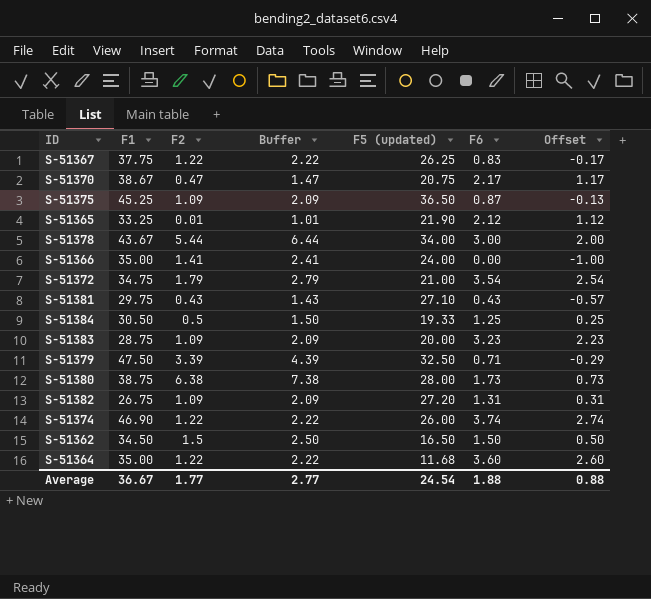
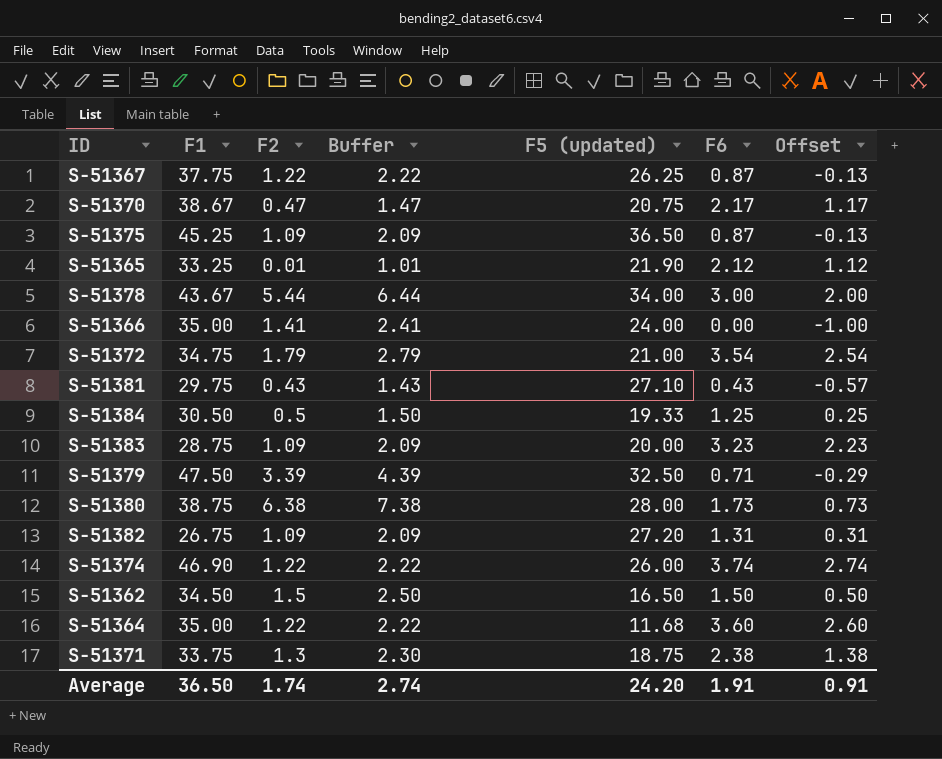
S-51367 | F6: 0.83 -> 0.87
S-51367 | Offset: -0.17 -> -0.13
row S-51371: none -> 33.75 | 1.3 | 2.30 | 18.75 | 2.38 | 1.38
Average | F1: 36.67 -> 36.50
Average | F2: 1.77 -> 1.74
Average | Buffer: 2.77 -> 2.74
Average | F5 (updated): 24.54 -> 24.20
Average | F6: 1.88 -> 1.91
Average | Offset: 0.88 -> 0.91

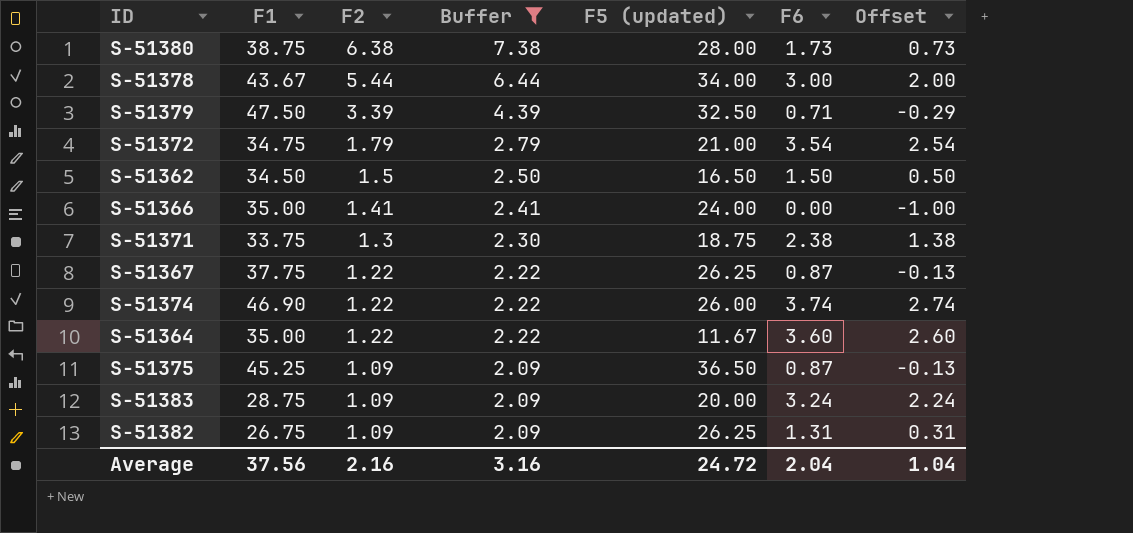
filter: none -> Buffer >= 2.09
row order: none -> F2 descending
S-51364 | F5 (updated): 11.68 -> 11.67
S-51383 | F6: 3.23 -> 3.24
S-51383 | Offset: 2.23 -> 2.24
S-51382 | F5 (updated): 27.20 -> 26.25
Average | F1: 36.50 -> 37.56
Average | F2: 1.74 -> 2.16
Average | Buffer: 2.74 -> 3.16
Average | F5 (updated): 24.20 -> 24.72
Average | F6: 1.91 -> 2.04
Average | Offset: 0.91 -> 1.04

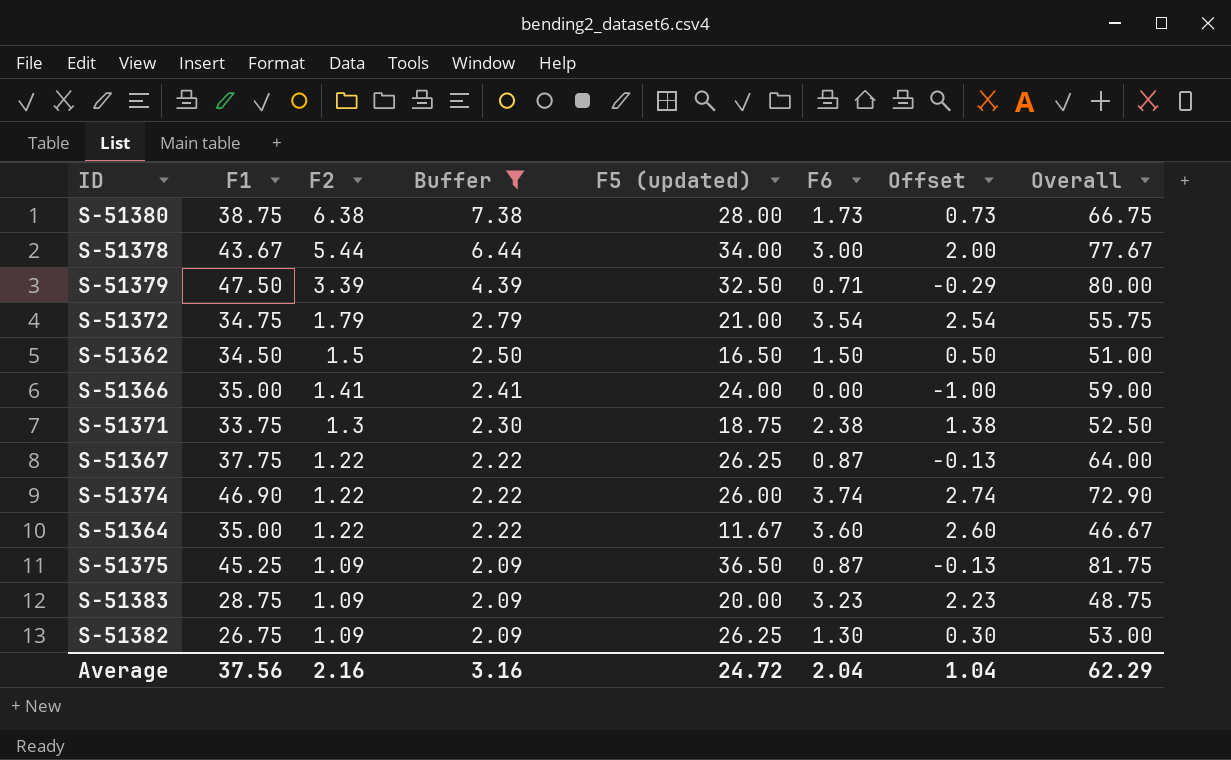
column Overall | formula: none -> [F1] + [F5 (updated)]
S-51383 | F6: 3.24 -> 3.23
S-51383 | Offset: 2.24 -> 2.23
S-51382 | F6: 1.31 -> 1.30
S-51382 | Offset: 0.31 -> 0.30

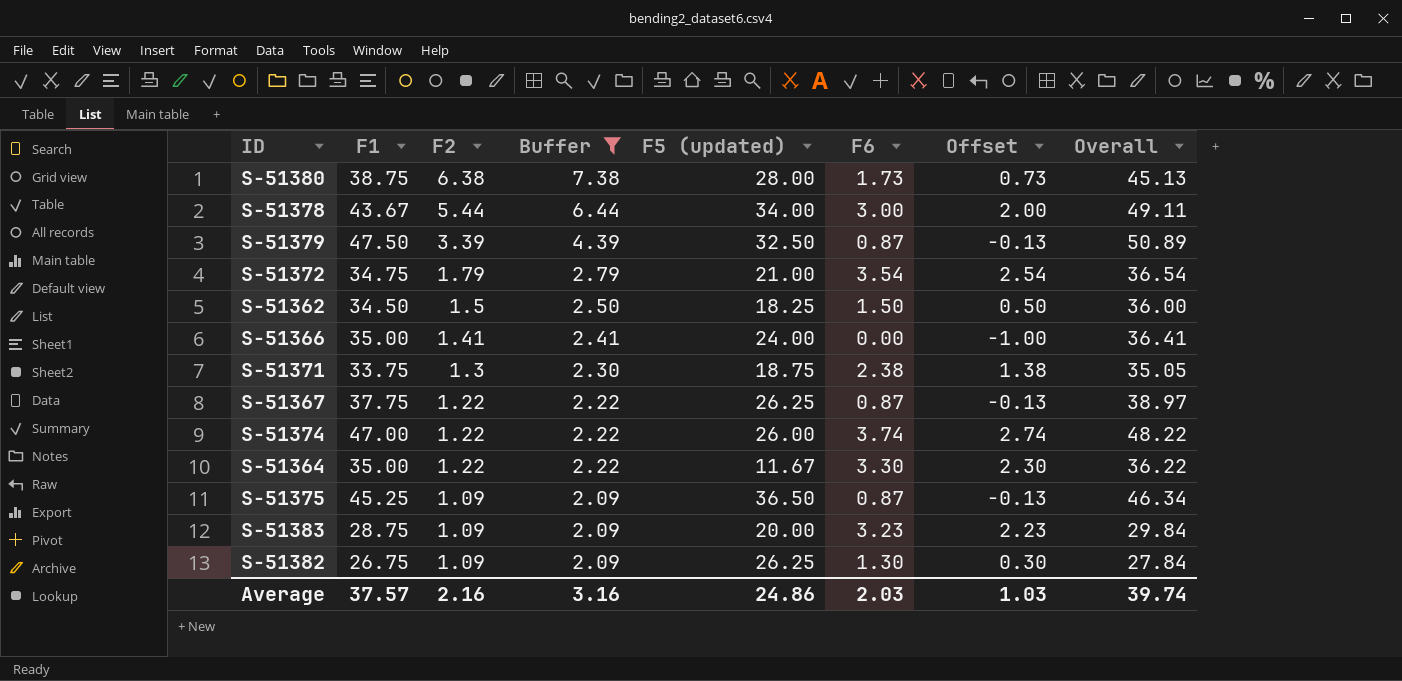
column Overall | formula: [F1] + [F5 (updated)] -> [F1] + [F2]
S-51379 | F6: 0.71 -> 0.87
S-51379 | Offset: -0.29 -> -0.13
S-51362 | F5 (updated): 16.50 -> 18.25
S-51374 | F1: 46.90 -> 47.00
S-51364 | F6: 3.60 -> 3.30
S-51364 | Offset: 2.60 -> 2.30
Average | F1: 37.56 -> 37.57
Average | F5 (updated): 24.72 -> 24.86
Average | F6: 2.04 -> 2.03
Average | Offset: 1.04 -> 1.03
Average | Overall: 62.29 -> 39.74

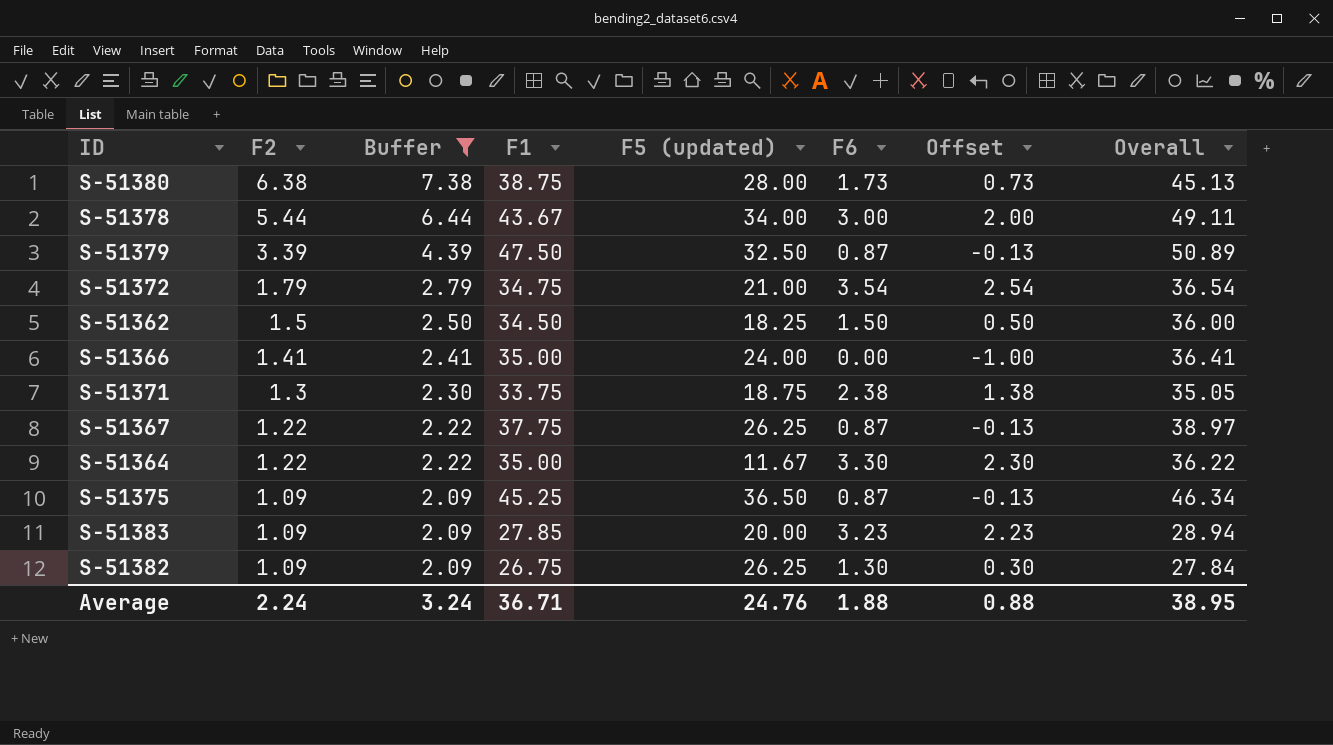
column F1 | position: 2 -> 4
row S-51374: 47.00 | 1.22 | 2.22 | 26.00 | 3.74 | 2.74 | 48.22 -> none
S-51383 | F1: 28.75 -> 27.85
S-51383 | Overall: 29.84 -> 28.94
Average | F2: 2.16 -> 2.24
Average | Buffer: 3.16 -> 3.24
Average | F1: 37.57 -> 36.71
Average | F5 (updated): 24.86 -> 24.76
Average | F6: 2.03 -> 1.88
Average | Offset: 1.03 -> 0.88
Average | Overall: 39.74 -> 38.95

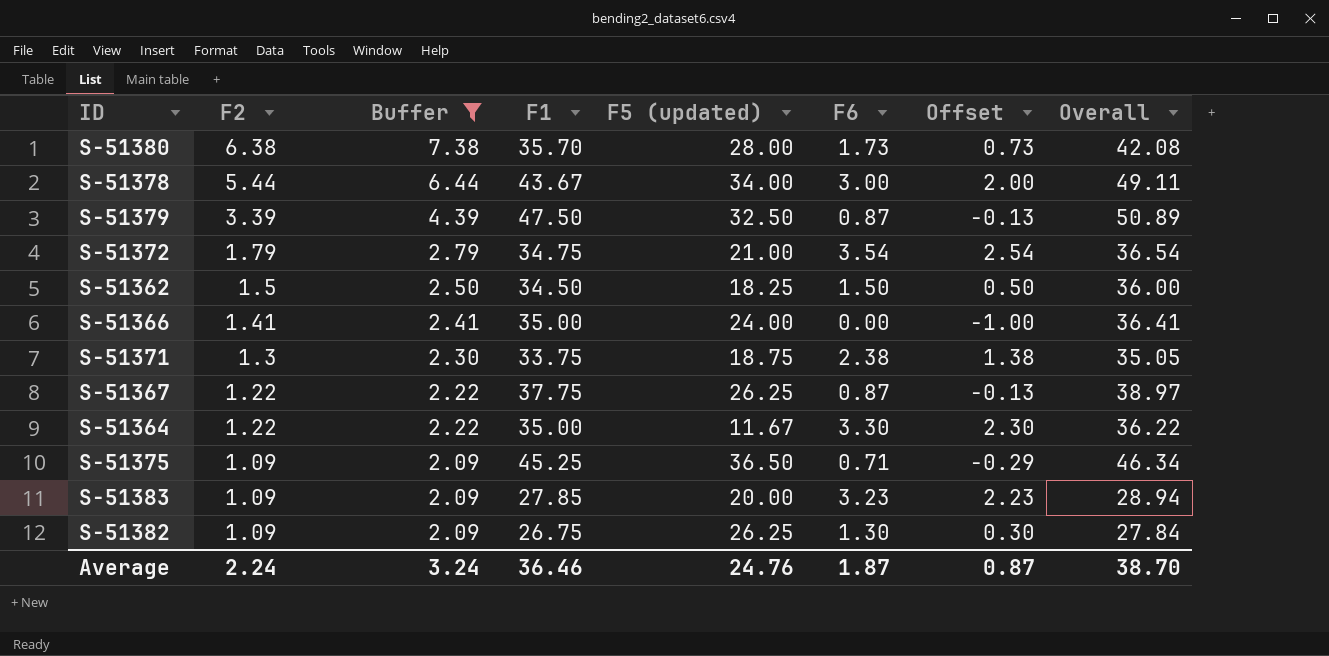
S-51380 | F1: 38.75 -> 35.70
S-51380 | Overall: 45.13 -> 42.08
S-51375 | F6: 0.87 -> 0.71
S-51375 | Offset: -0.13 -> -0.29
Average | F1: 36.71 -> 36.46
Average | F6: 1.88 -> 1.87
Average | Offset: 0.88 -> 0.87
Average | Overall: 38.95 -> 38.70

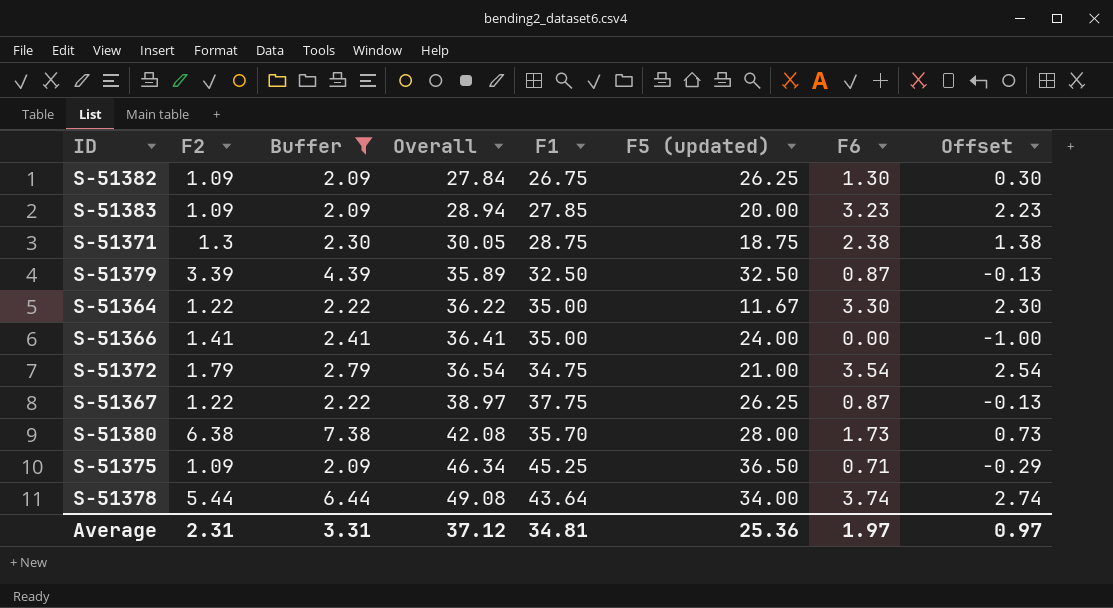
row order: F2 descending -> Overall ascending
column Overall | position: 8 -> 4
row S-51362: 1.5 | 2.50 | 34.50 | 18.25 | 1.50 | 0.50 | 36.00 -> none
S-51371 | Overall: 35.05 -> 30.05
S-51371 | F1: 33.75 -> 28.75
S-51379 | Overall: 50.89 -> 35.89
S-51379 | F1: 47.50 -> 32.50
S-51378 | Overall: 49.11 -> 49.08
S-51378 | F1: 43.67 -> 43.64
S-51378 | F6: 3.00 -> 3.74
S-51378 | Offset: 2.00 -> 2.74
Average | F2: 2.24 -> 2.31
Average | Buffer: 3.24 -> 3.31
Average | Overall: 38.70 -> 37.12
Average | F1: 36.46 -> 34.81
Average | F5 (updated): 24.76 -> 25.36
Average | F6: 1.87 -> 1.97
Average | Offset: 0.87 -> 0.97

